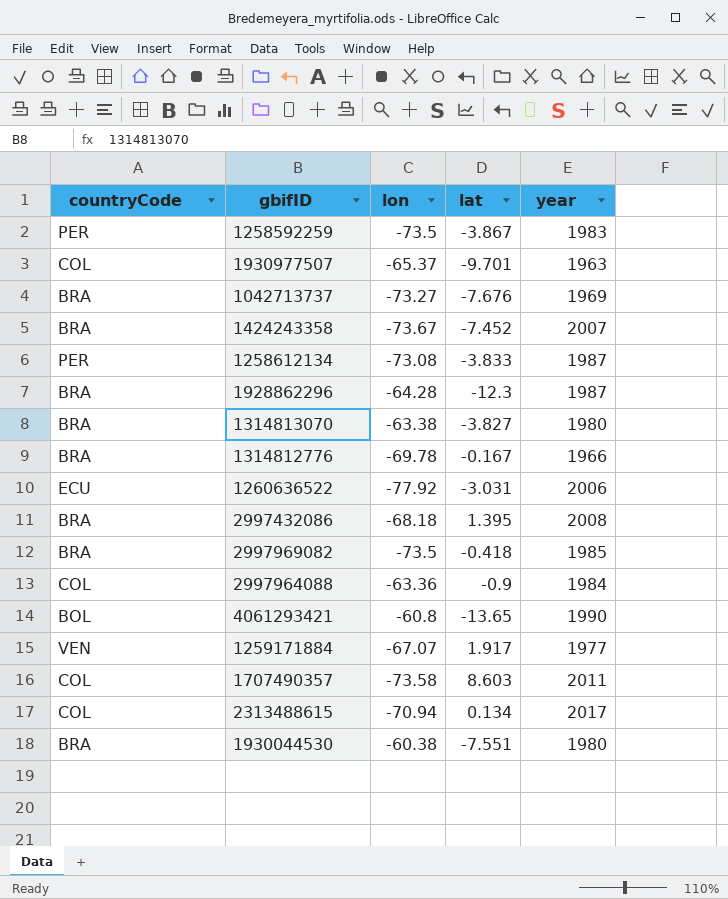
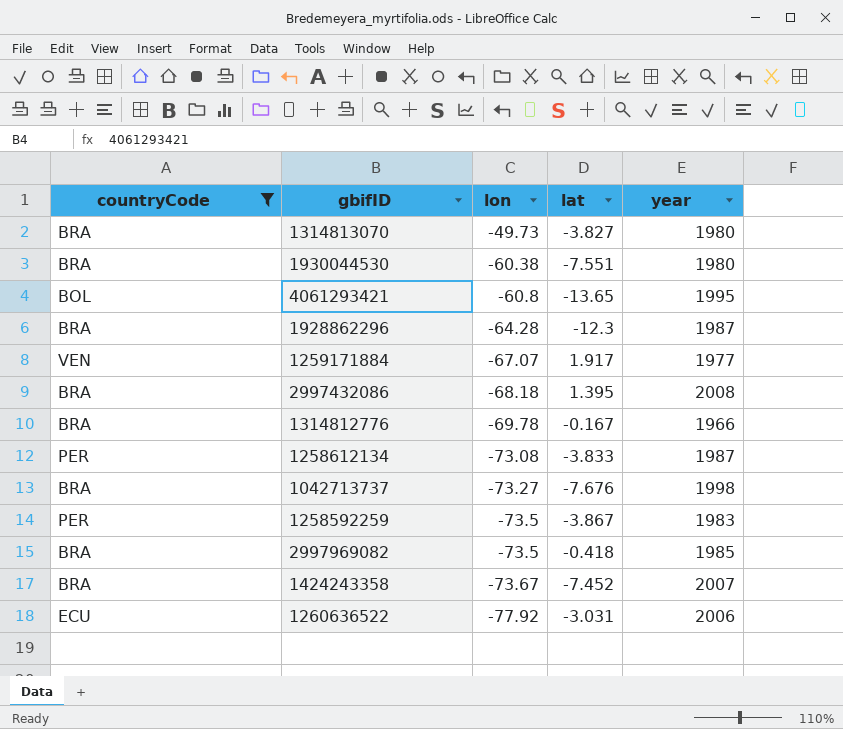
filter: none -> countryCode != COL
row order: none -> lon descending
1314813070 | lon: -63.38 -> -49.73
4061293421 | year: 1990 -> 1995
1042713737 | year: 1969 -> 1998

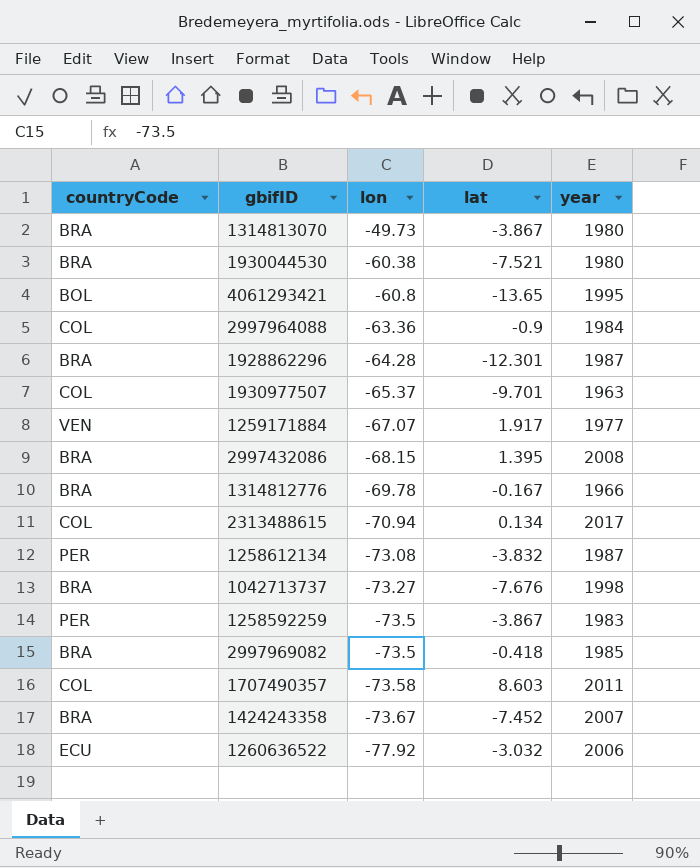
filter: countryCode != COL -> none
1314813070 | lat: -3.827 -> -3.867
1930044530 | lat: -7.551 -> -7.521
1928862296 | lat: -12.3 -> -12.301
2997432086 | lon: -68.18 -> -68.15
1258612134 | lat: -3.833 -> -3.832
1260636522 | lat: -3.031 -> -3.032

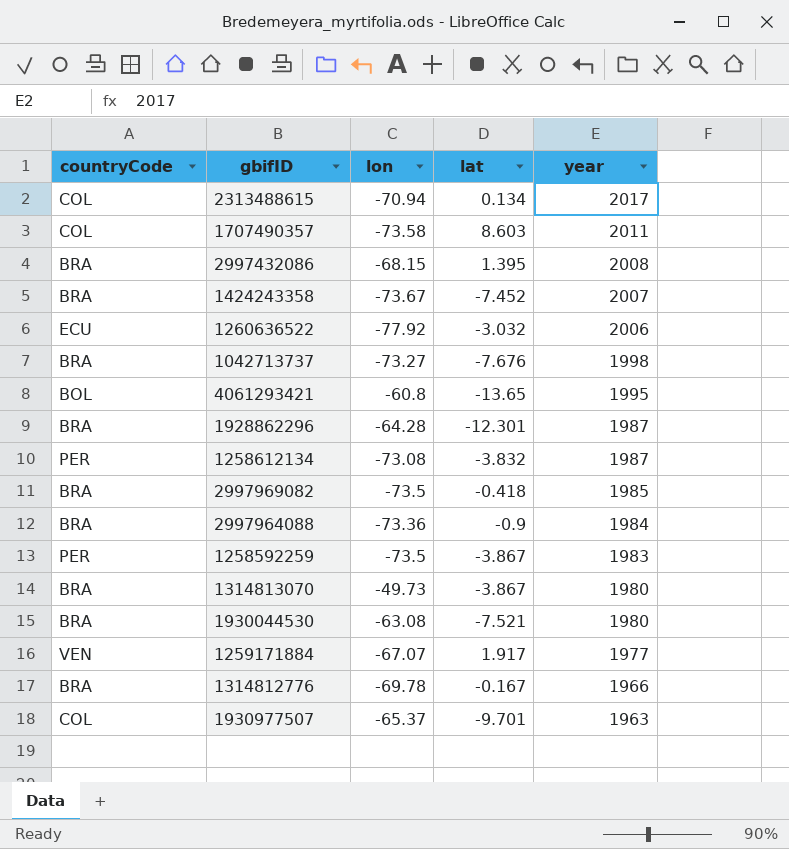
row order: lon descending -> year descending
2997964088 | countryCode: COL -> BRA
2997964088 | lon: -63.36 -> -73.36
1930044530 | lon: -60.38 -> -63.08

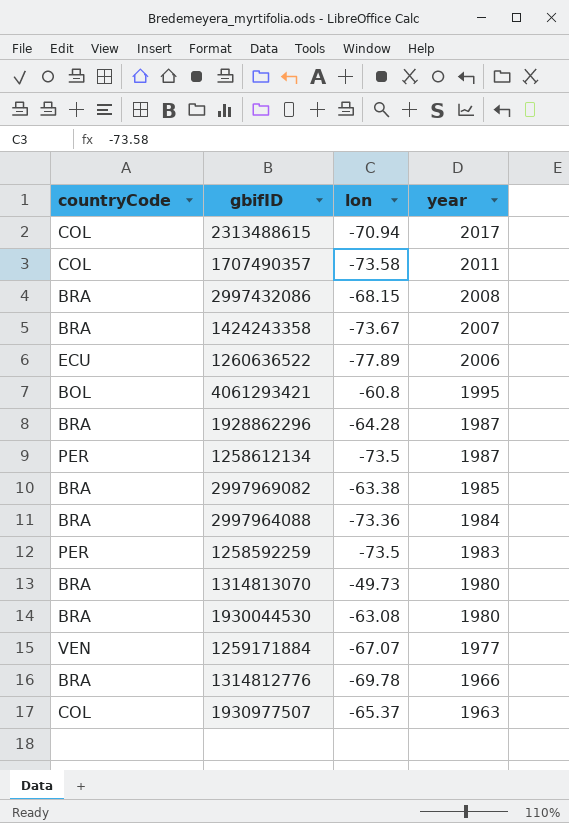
column lat | position: 4 -> none
row 1042713737: BRA | -73.27 | -7.676 | 1998 -> none
1260636522 | lon: -77.92 -> -77.89
1258612134 | lon: -73.08 -> -73.5
2997969082 | lon: -73.5 -> -63.38

